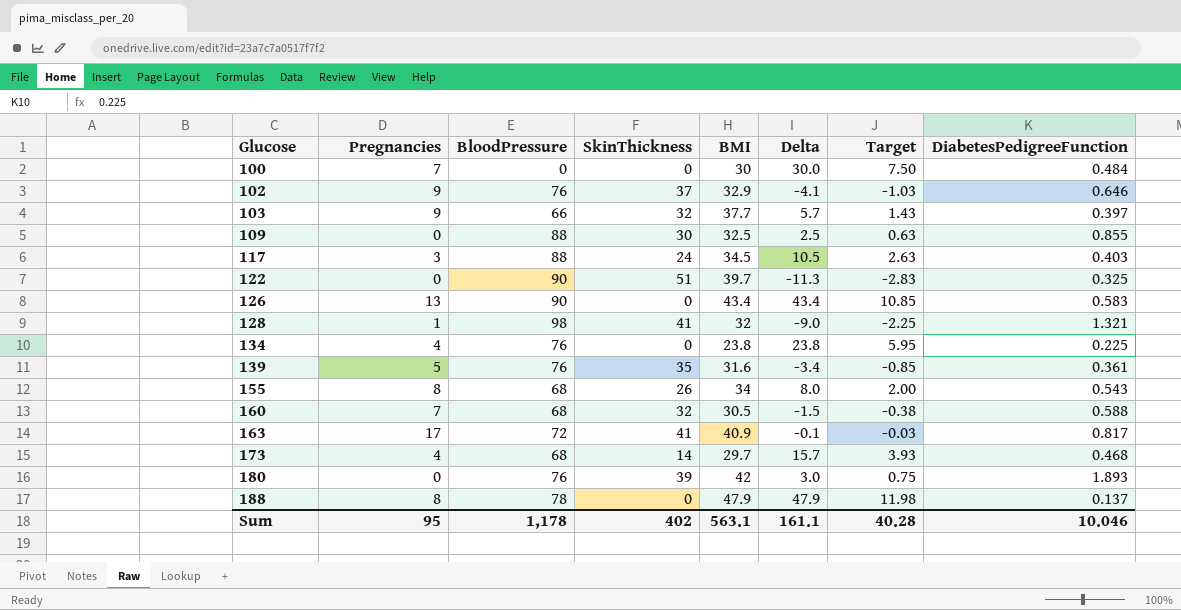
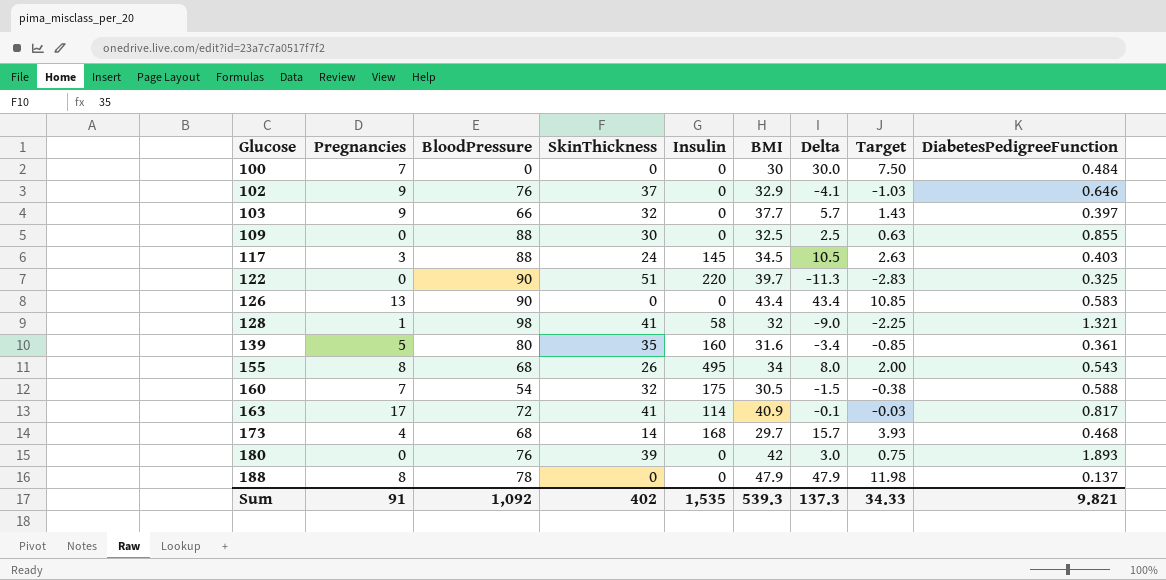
column Insulin | position: none -> 5
row 134: 4 | 76 | 0 | 23.8 | 23.8 | 5.95 | 0.225 -> none
139 | BloodPressure: 76 -> 80
160 | BloodPressure: 68 -> 54
Sum | Pregnancies: 95 -> 91
Sum | BloodPressure: 1,178 -> 1,092
Sum | BMI: 563.1 -> 539.3
Sum | Delta: 161.1 -> 137.3
Sum | Target: 40.28 -> 34.33
Sum | DiabetesPedigreeFunction: 10.046 -> 9.821

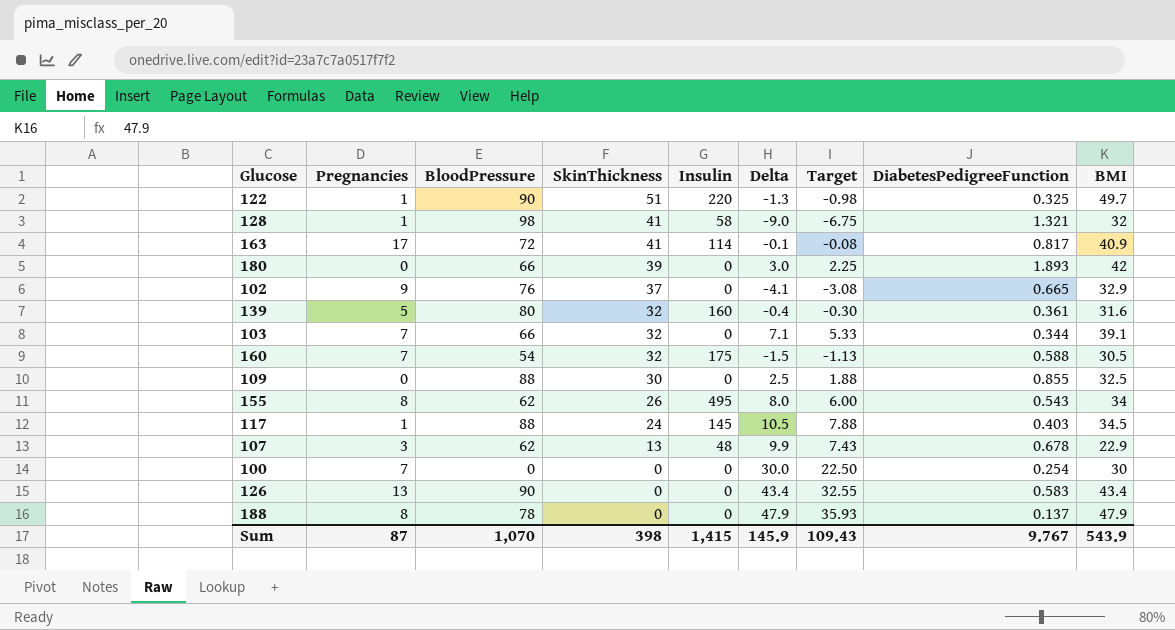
row order: Glucose ascending -> SkinThickness descending
column Target | formula: [Delta] * 0.25 -> [Delta] * 0.75
column BMI | position: 6 -> 9
row 173: 4 | 68 | 14 | 168 | 29.7 | 15.7 | 3.93 | 0.468 -> none
122 | Pregnancies: 0 -> 1
122 | Delta: -11.3 -> -1.3
122 | BMI: 39.7 -> 49.7
180 | BloodPressure: 76 -> 66
102 | DiabetesPedigreeFunction: 0.646 -> 0.665
139 | SkinThickness: 35 -> 32
139 | Delta: -3.4 -> -0.4
103 | Pregnancies: 9 -> 7
103 | Delta: 5.7 -> 7.1
103 | DiabetesPedigreeFunction: 0.397 -> 0.344
103 | BMI: 37.7 -> 39.1
155 | BloodPressure: 68 -> 62
117 | Pregnancies: 3 -> 1
row 107: none -> 3 | 62 | 13 | 48 | 9.9 | 7.43 | 0.678 | 22.9
100 | DiabetesPedigreeFunction: 0.484 -> 0.254
Sum | Pregnancies: 91 -> 87
Sum | BloodPressure: 1,092 -> 1,070
Sum | SkinThickness: 402 -> 398
Sum | Insulin: 1,535 -> 1,415
Sum | Delta: 137.3 -> 145.9
Sum | Target: 34.33 -> 109.43
Sum | DiabetesPedigreeFunction: 9.821 -> 9.767
Sum | BMI: 539.3 -> 543.9

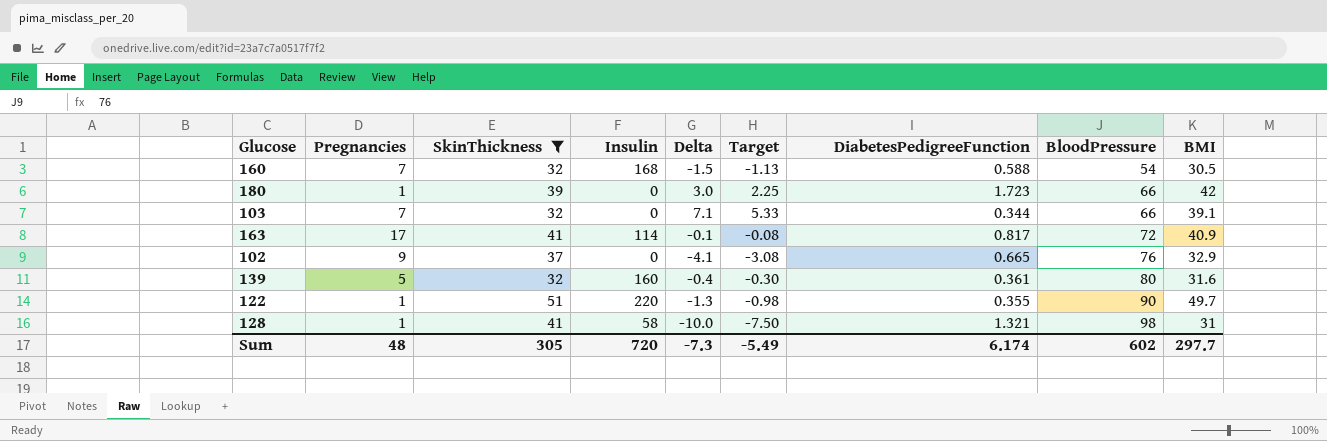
filter: none -> SkinThickness >= 32
row order: SkinThickness descending -> BloodPressure ascending
column BloodPressure | position: 3 -> 8
160 | Insulin: 175 -> 168
180 | Pregnancies: 0 -> 1
180 | DiabetesPedigreeFunction: 1.893 -> 1.723
122 | DiabetesPedigreeFunction: 0.325 -> 0.355
128 | Delta: -9.0 -> -10.0
128 | Target: -6.75 -> -7.50
128 | BMI: 32 -> 31
Sum | Pregnancies: 87 -> 48
Sum | SkinThickness: 398 -> 305
Sum | Insulin: 1,415 -> 720
Sum | Delta: 145.9 -> -7.3
Sum | Target: 109.43 -> -5.49
Sum | DiabetesPedigreeFunction: 9.767 -> 6.174
Sum | BloodPressure: 1,070 -> 602
Sum | BMI: 543.9 -> 297.7

